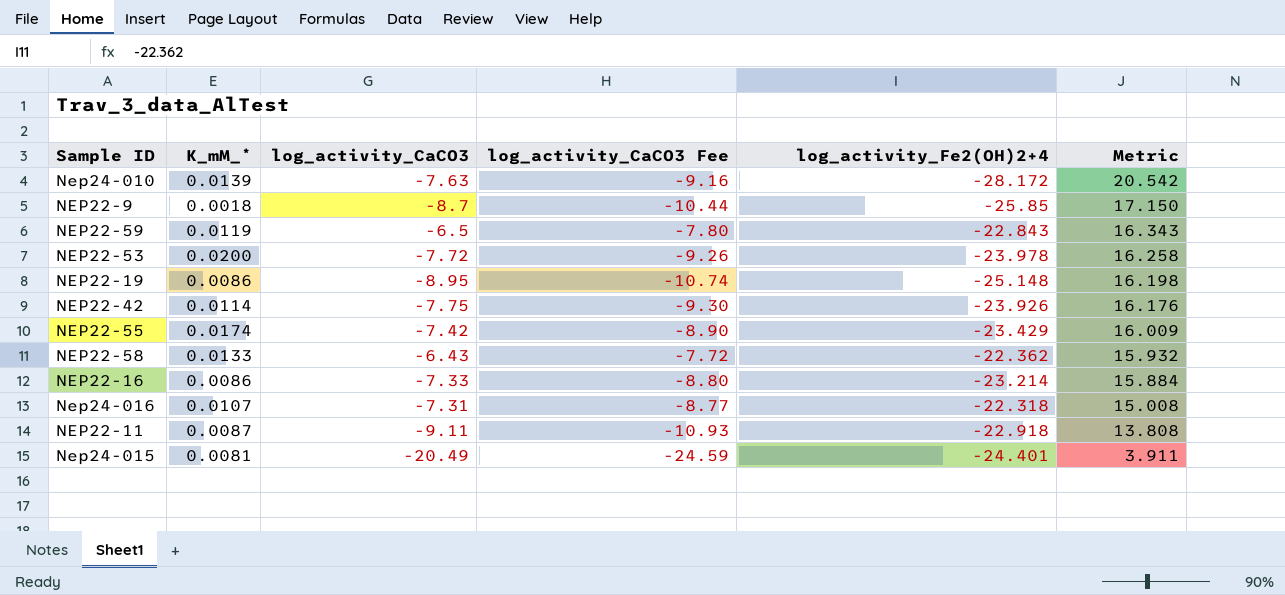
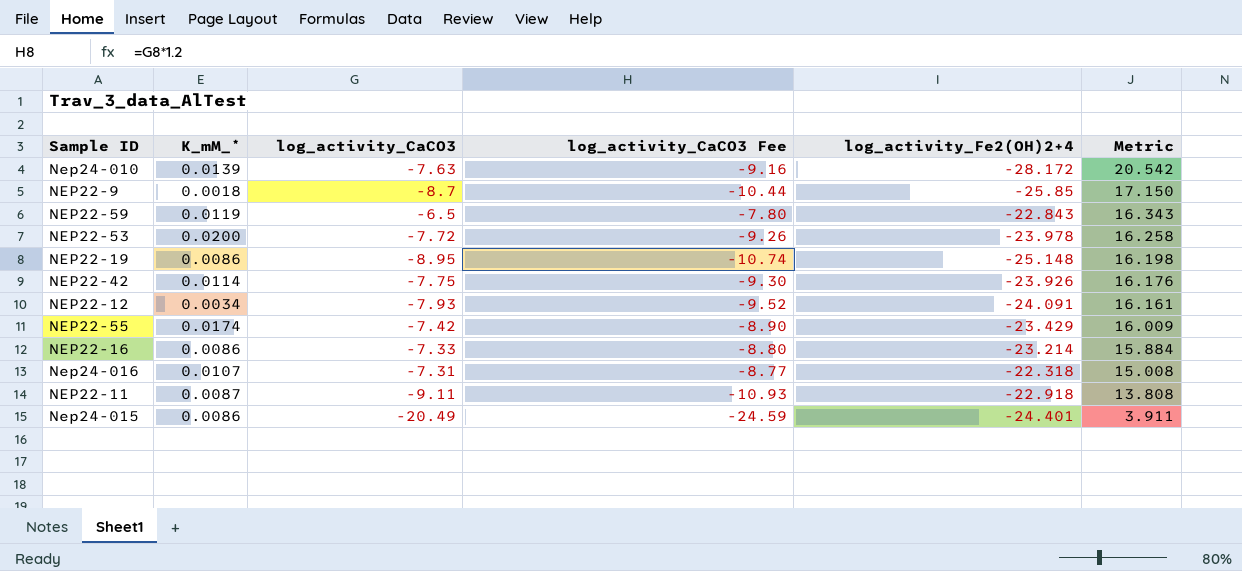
row NEP22-58: 0.0133 | -6.43 | -7.72 | -22.362 | 15.932 -> none
row NEP22-12: none -> 0.0034 | -7.93 | -9.52 | -24.091 | 16.161
Nep24-015 | K_mM_*: 0.0081 -> 0.0086

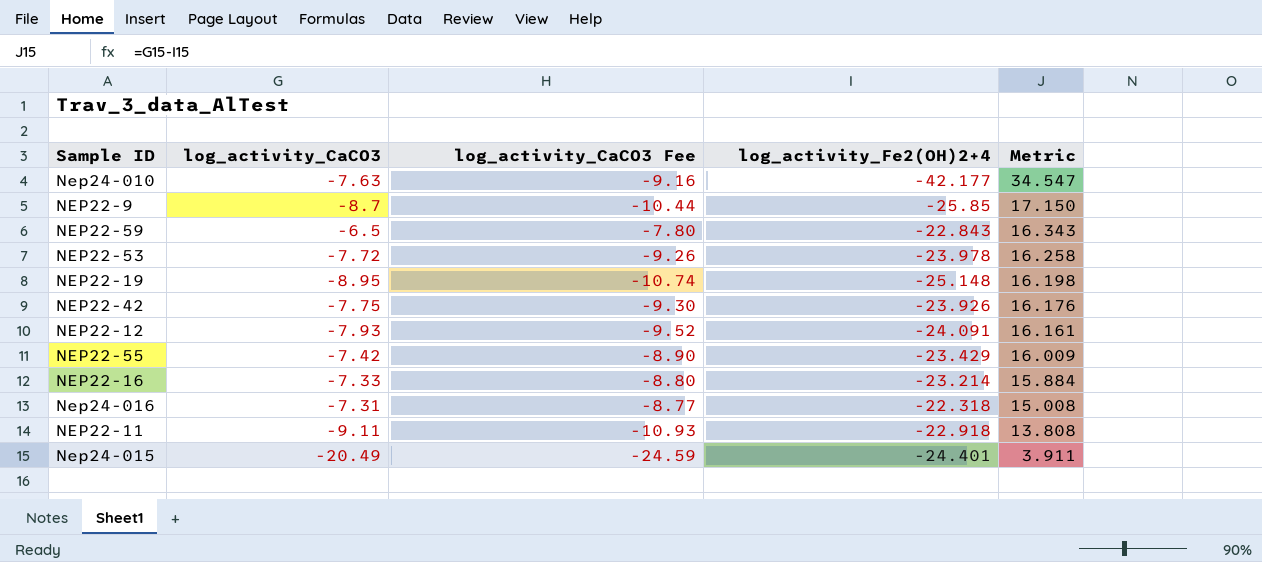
column K_mM_* | position: 2 -> none
Nep24-010 | log_activity_Fe2(OH)2+4: -28.172 -> -42.177
Nep24-010 | Metric: 20.542 -> 34.547

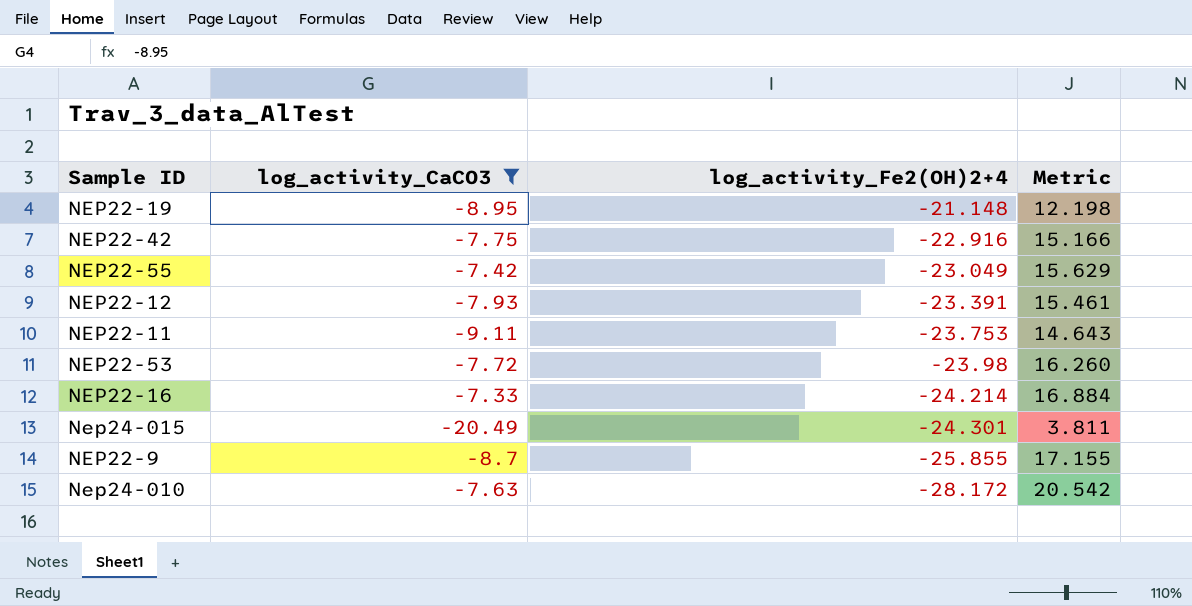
filter: none -> log_activity_CaCO3 <= -7.33
row order: Metric descending -> log_activity_Fe2(OH)2+4 descending
column log_activity_CaCO3 Fee | formula: [log_activity_CaCO3] * 1.2 -> none
NEP22-19 | log_activity_Fe2(OH)2+4: -25.148 -> -21.148
NEP22-19 | Metric: 16.198 -> 12.198
NEP22-42 | log_activity_Fe2(OH)2+4: -23.926 -> -22.916
NEP22-42 | Metric: 16.176 -> 15.166
NEP22-55 | log_activity_Fe2(OH)2+4: -23.429 -> -23.049
NEP22-55 | Metric: 16.009 -> 15.629
NEP22-12 | log_activity_Fe2(OH)2+4: -24.091 -> -23.391
NEP22-12 | Metric: 16.161 -> 15.461
NEP22-11 | log_activity_Fe2(OH)2+4: -22.918 -> -23.753
NEP22-11 | Metric: 13.808 -> 14.643
NEP22-53 | log_activity_Fe2(OH)2+4: -23.978 -> -23.98
NEP22-53 | Metric: 16.258 -> 16.260
NEP22-16 | log_activity_Fe2(OH)2+4: -23.214 -> -24.214
NEP22-16 | Metric: 15.884 -> 16.884
Nep24-015 | log_activity_Fe2(OH)2+4: -24.401 -> -24.301
Nep24-015 | Metric: 3.911 -> 3.811
NEP22-9 | log_activity_Fe2(OH)2+4: -25.85 -> -25.855
NEP22-9 | Metric: 17.150 -> 17.155
Nep24-010 | log_activity_Fe2(OH)2+4: -42.177 -> -28.172
Nep24-010 | Metric: 34.547 -> 20.542

